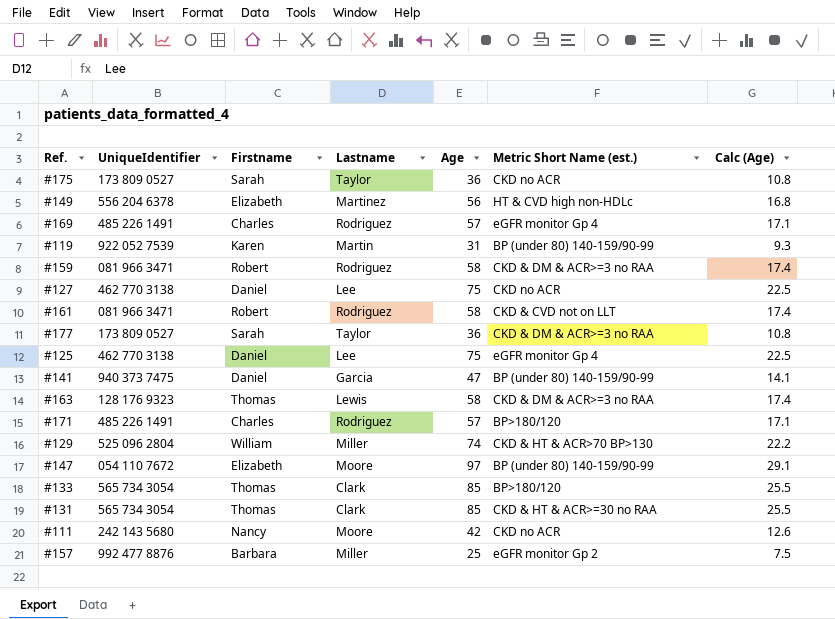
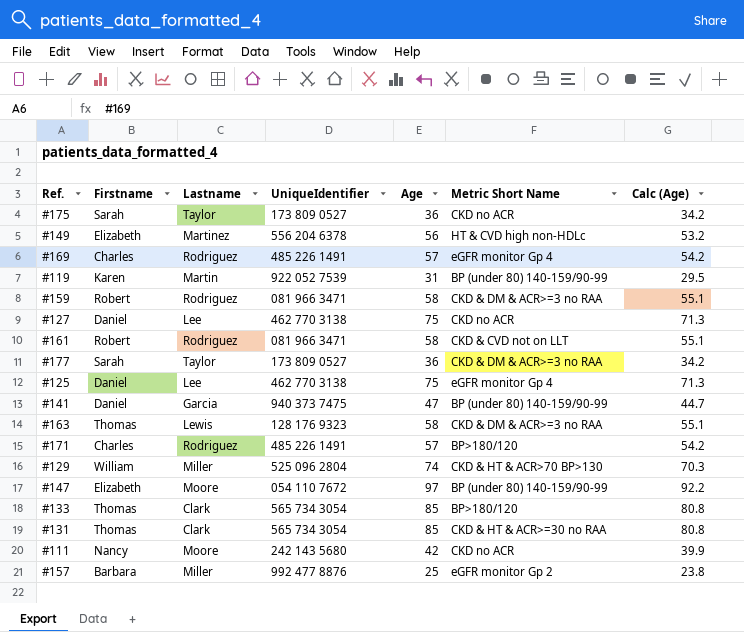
column UniqueIdentifier | position: 2 -> 4
column name: Metric Short Name (est.) -> Metric Short Name
column Calc (Age) | formula: [Age] * 0.3 -> [Age] * 0.95

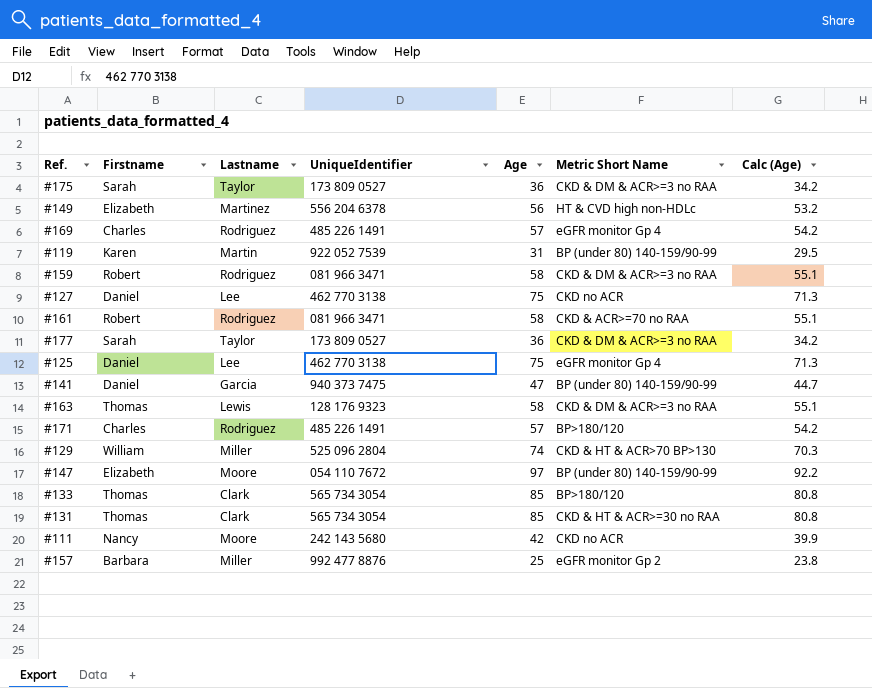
#175 | Metric Short Name: CKD no ACR -> CKD & DM & ACR>=3 no RAA
#161 | Metric Short Name: CKD & CVD not on LLT -> CKD & ACR>=70 no RAA

